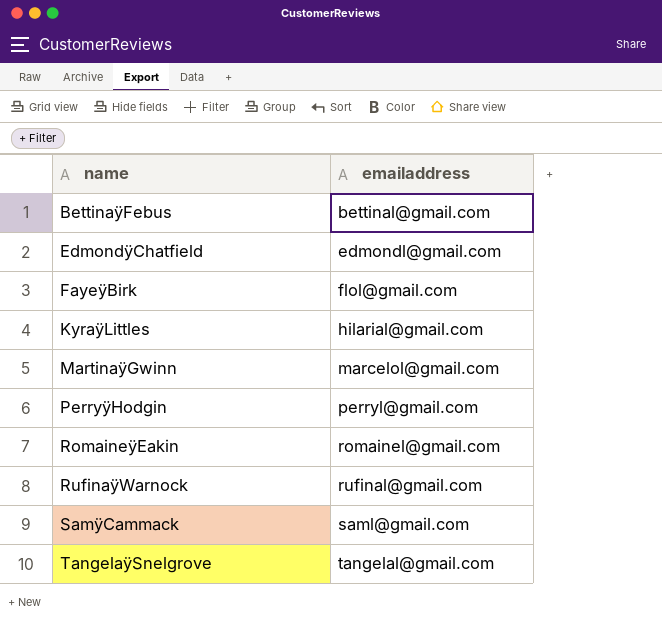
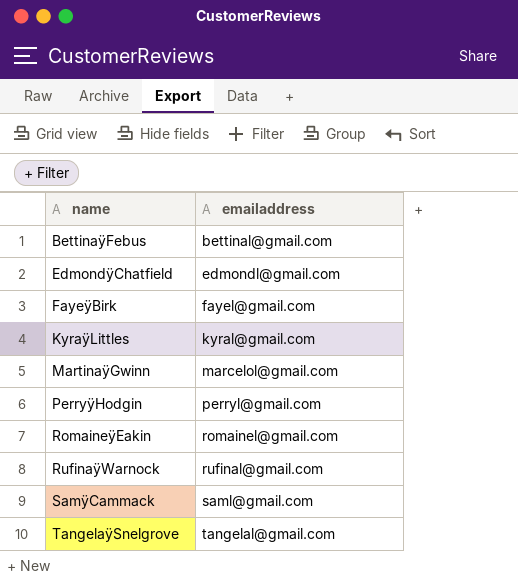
FayeÿBirk | emailaddress: flol@gmail.com -> fayel@gmail.com
KyraÿLittles | emailaddress: hilarial@gmail.com -> kyral@gmail.com

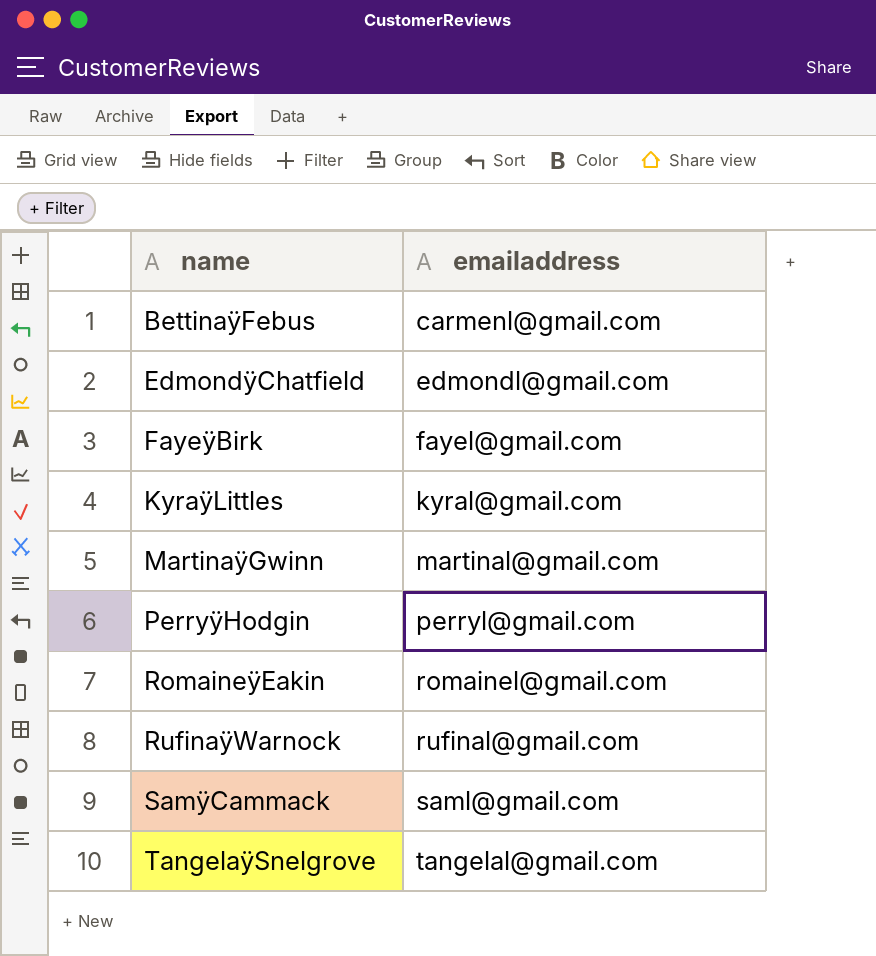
BettinaÿFebus | emailaddress: bettinal@gmail.com -> carmenl@gmail.com
MartinaÿGwinn | emailaddress: marcelol@gmail.com -> martinal@gmail.com

